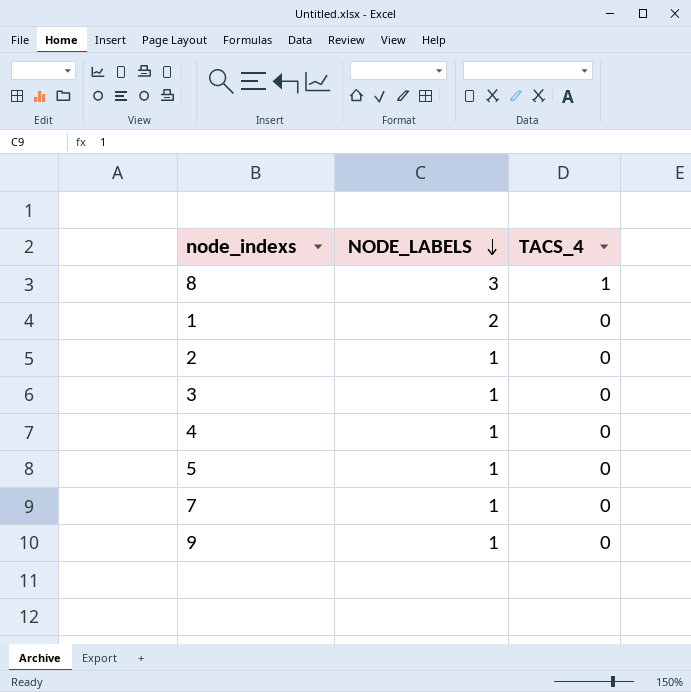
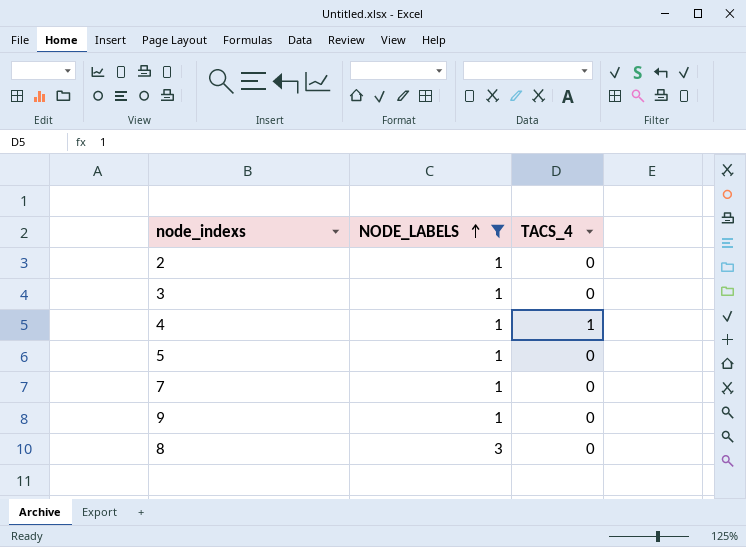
filter: none -> NODE_LABELS != 2
row order: NODE_LABELS descending -> NODE_LABELS ascending
4 | TACS_4: 0 -> 1
8 | TACS_4: 1 -> 0

